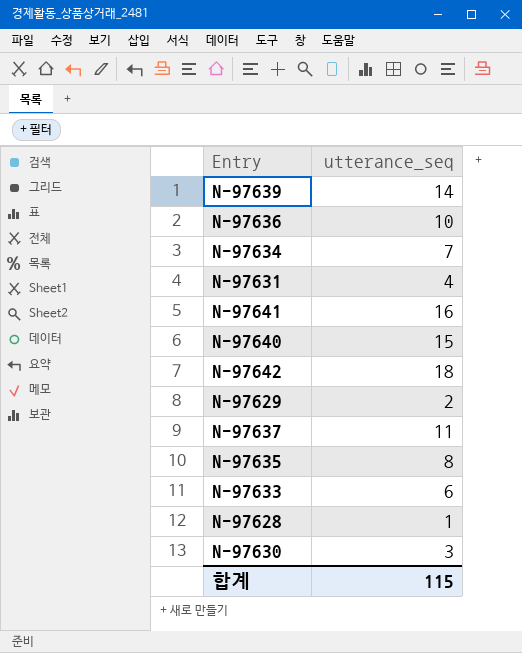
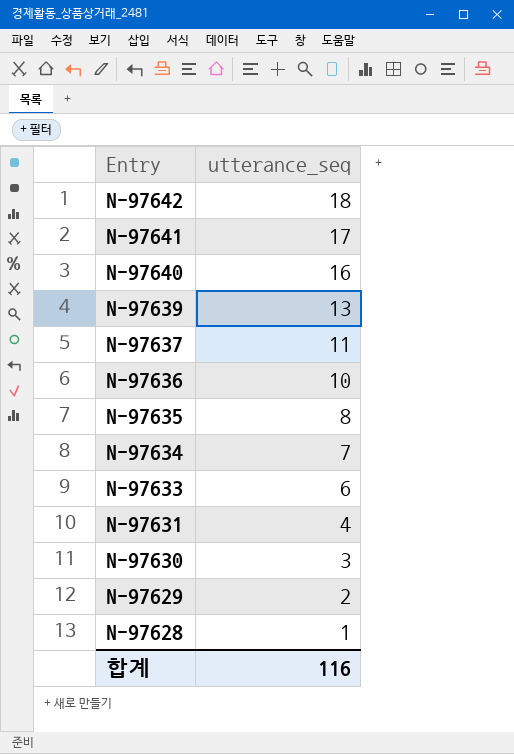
row order: none -> Entry descending
N-97641 | utterance_seq: 16 -> 17
N-97640 | utterance_seq: 15 -> 16
N-97639 | utterance_seq: 14 -> 13
합계 | utterance_seq: 115 -> 116

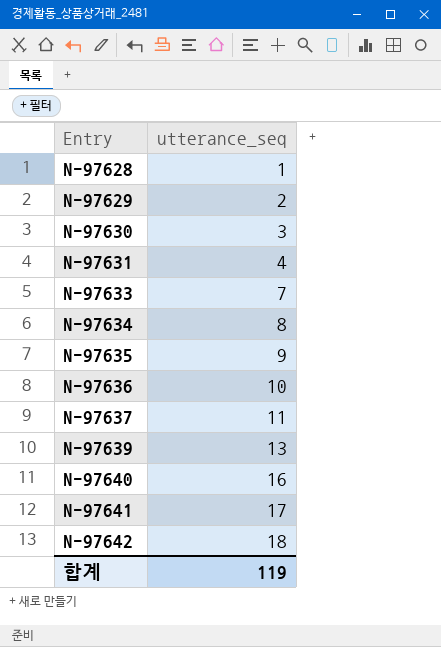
row order: Entry descending -> Entry ascending
N-97633 | utterance_seq: 6 -> 7
N-97634 | utterance_seq: 7 -> 8
N-97635 | utterance_seq: 8 -> 9
합계 | utterance_seq: 116 -> 119

